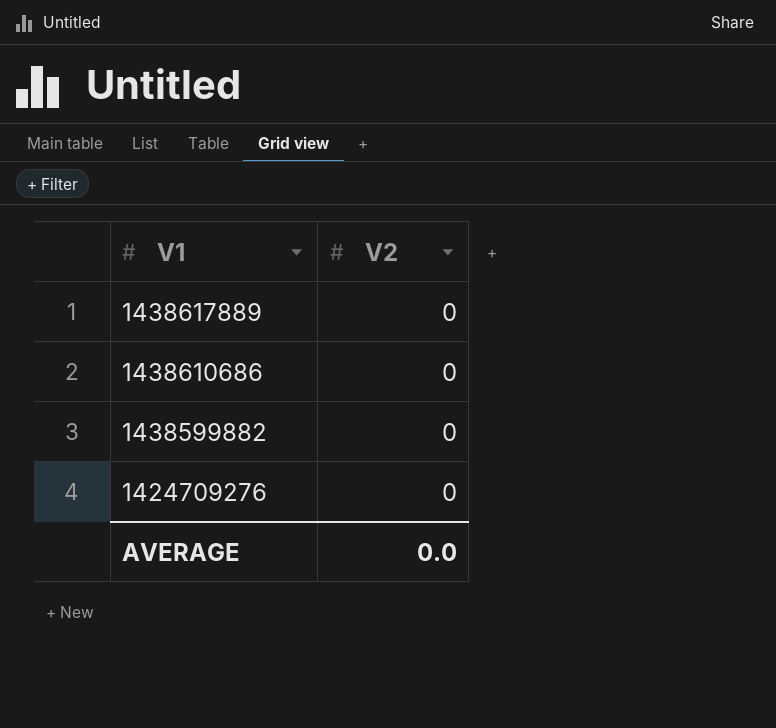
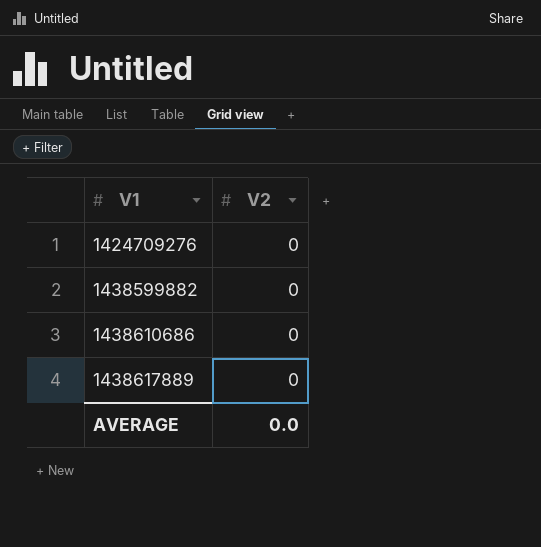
row order: V1 descending -> V1 ascending

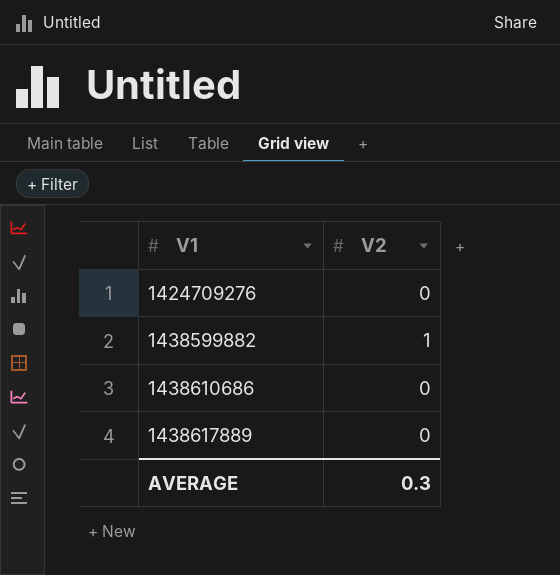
1438599882 | V2: 0 -> 1
AVERAGE | V2: 0.0 -> 0.3

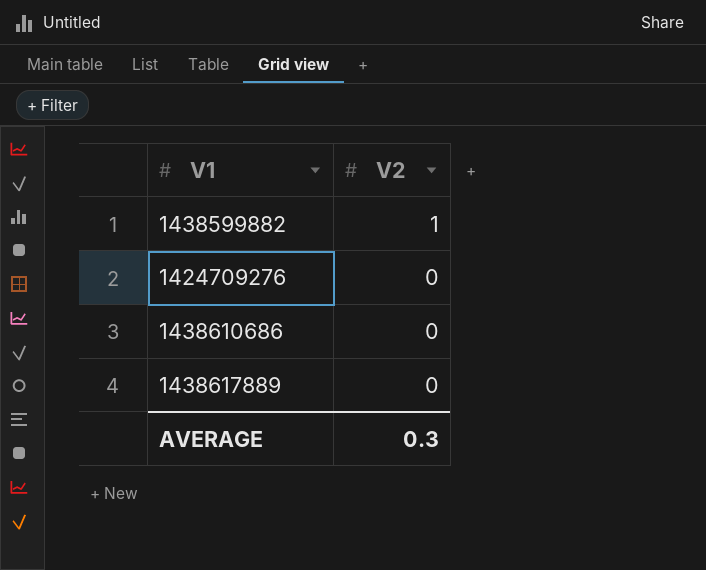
row order: V1 ascending -> V2 descending

